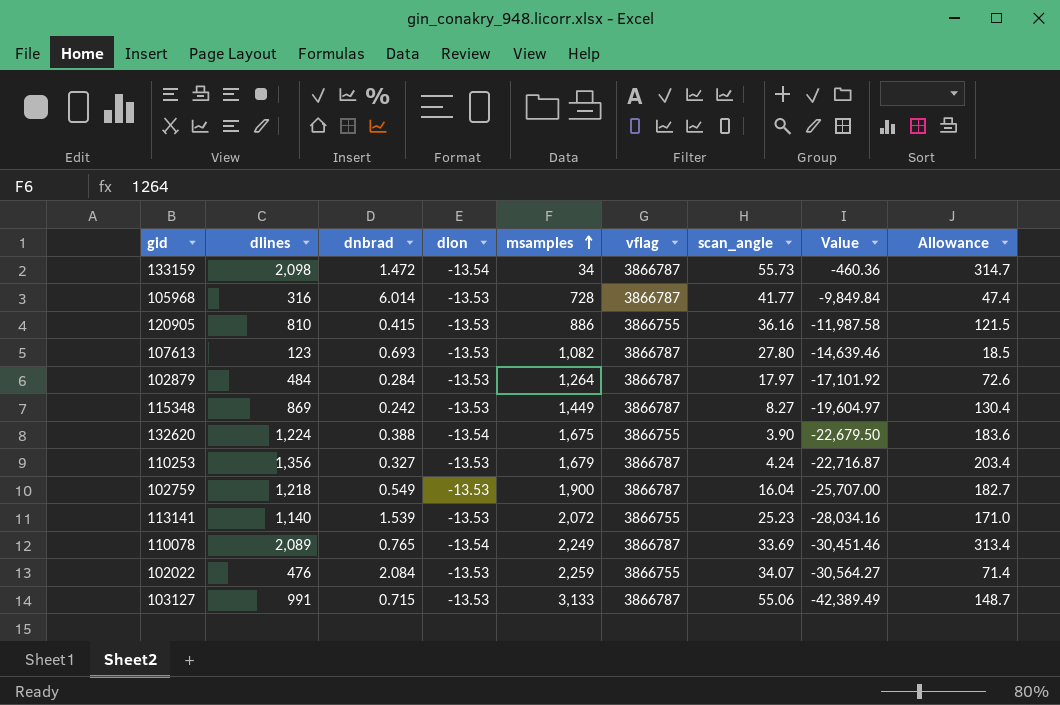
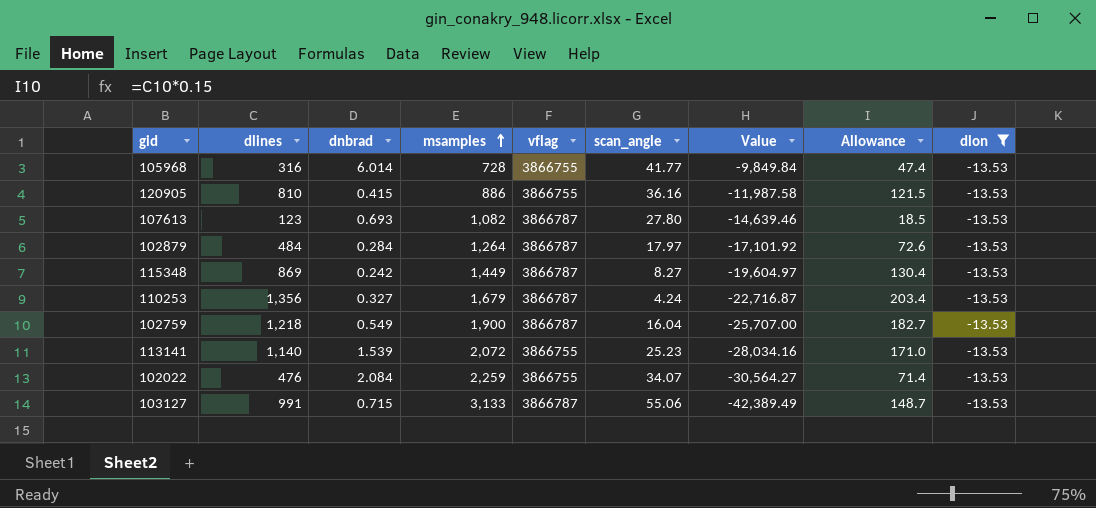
filter: none -> dlon = -13.53
column dlon | position: 4 -> 9
105968 | vflag: 3866787 -> 3866755

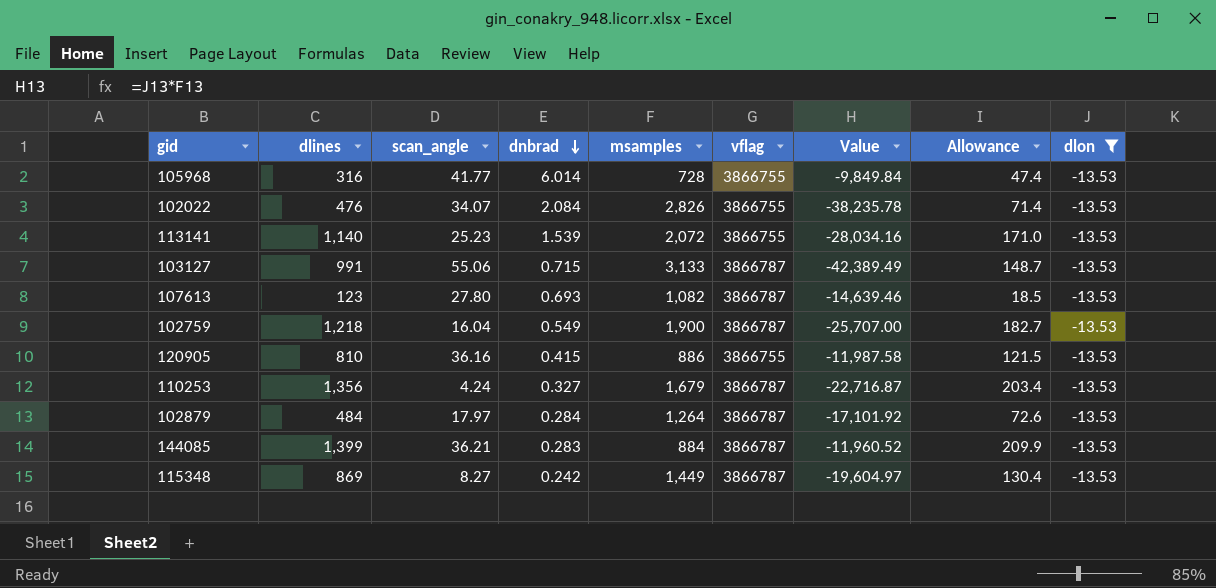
row order: msamples ascending -> dnbrad descending
column scan_angle | position: 6 -> 3
102022 | msamples: 2,259 -> 2,826
102022 | Value: -30,564.27 -> -38,235.78
row 144085: none -> 1,399 | 36.21 | 0.283 | 884 | 3866787 | -11,960.52 | 209.9 | -13.53

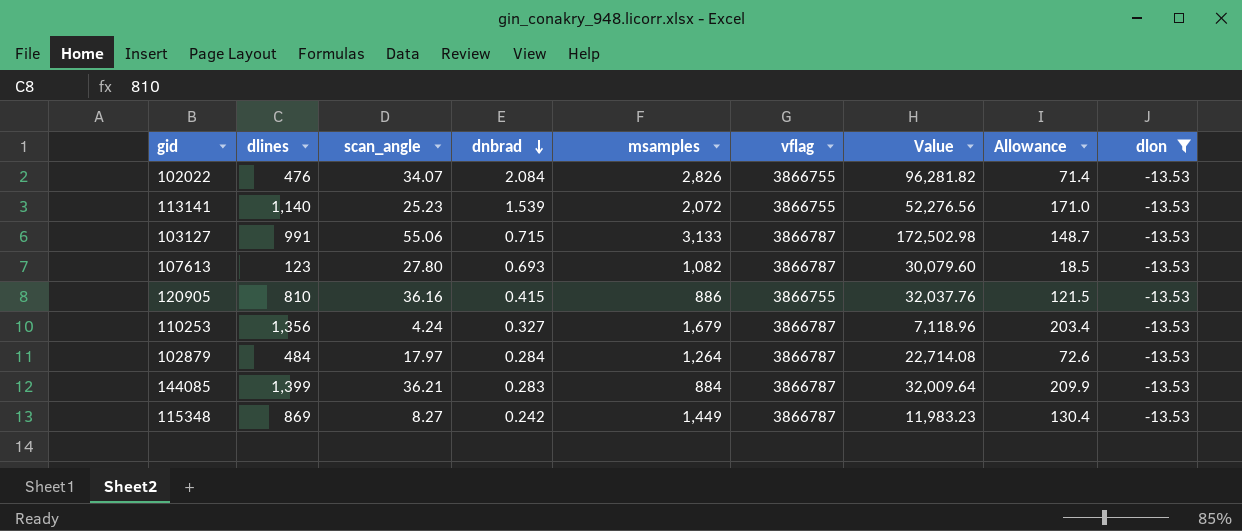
column Value | formula: [msamples] * [dlon] -> [scan_angle] * [msamples]
row 105968: 316 | 41.77 | 6.014 | 728 | 3866755 | -9,849.84 | 47.4 | -13.53 -> none
row 102759: 1,218 | 16.04 | 0.549 | 1,900 | 3866787 | -25,707.00 | 182.7 | -13.53 -> none

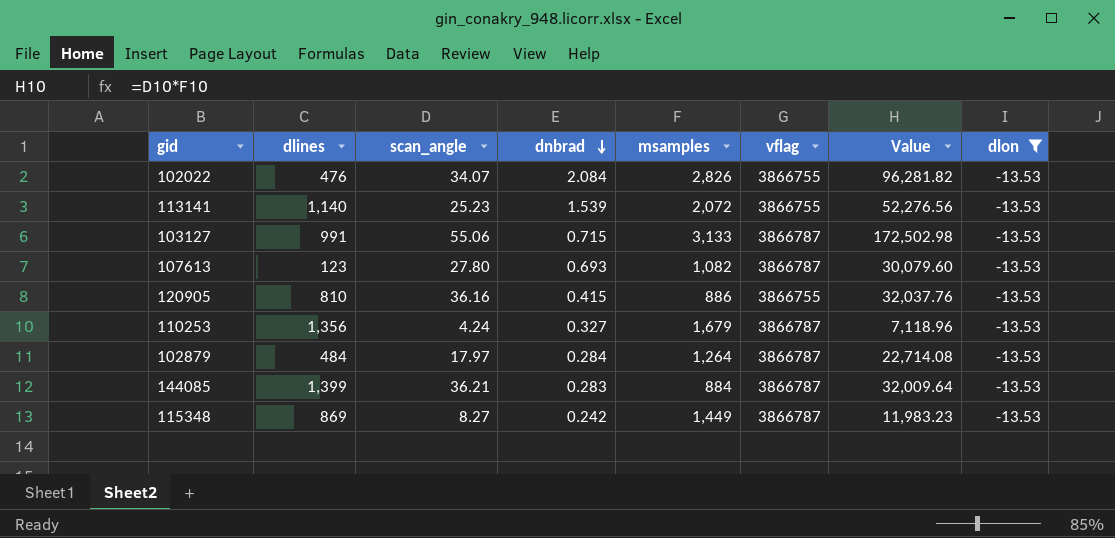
column Allowance | formula: [dlines] * 0.15 -> none

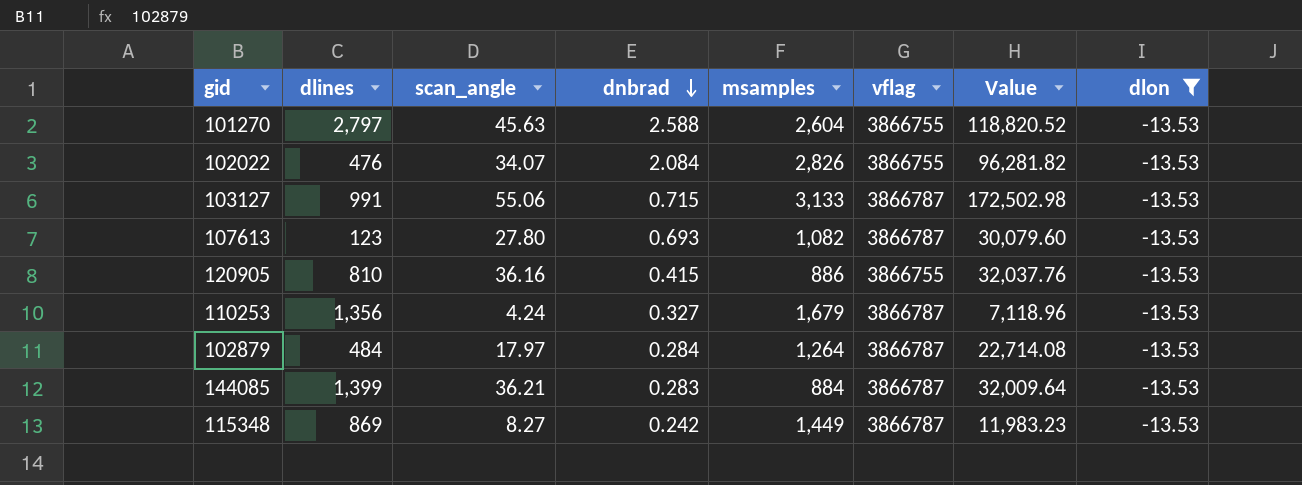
row 113141: 1,140 | 25.23 | 1.539 | 2,072 | 3866755 | 52,276.56 | -13.53 -> none
row 101270: none -> 2,797 | 45.63 | 2.588 | 2,604 | 3866755 | 118,820.52 | -13.53

